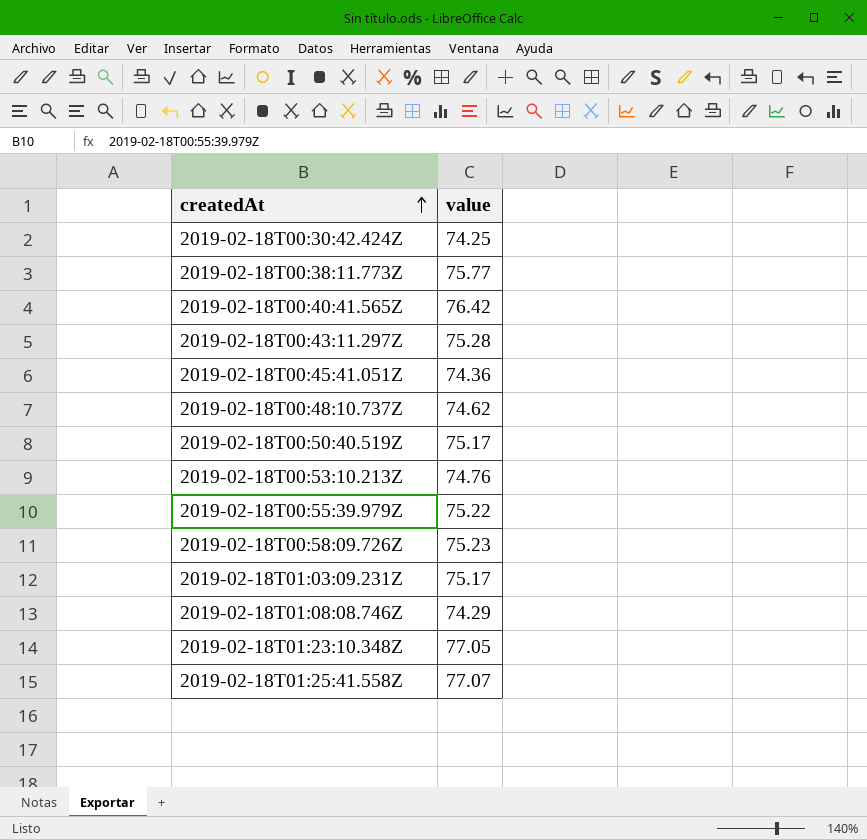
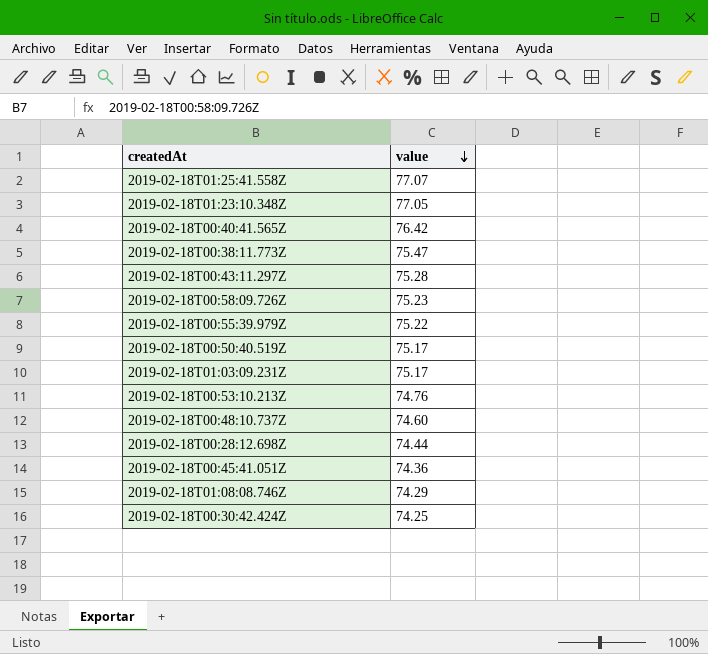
row order: createdAt ascending -> value descending
2019-02-18T00:38:11.773Z | value: 75.77 -> 75.47
2019-02-18T00:48:10.737Z | value: 74.62 -> 74.60
row 2019-02-18T00:28:12.698Z: none -> 74.44

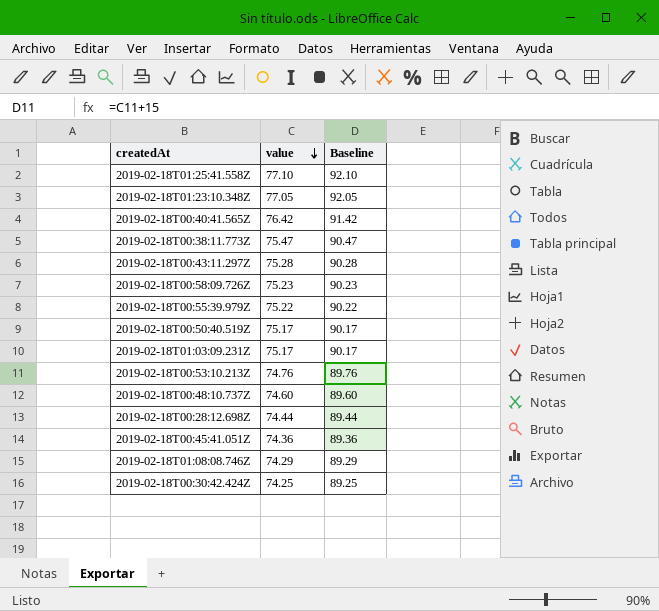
column Baseline | formula: none -> [value] + 15
2019-02-18T01:25:41.558Z | value: 77.07 -> 77.10

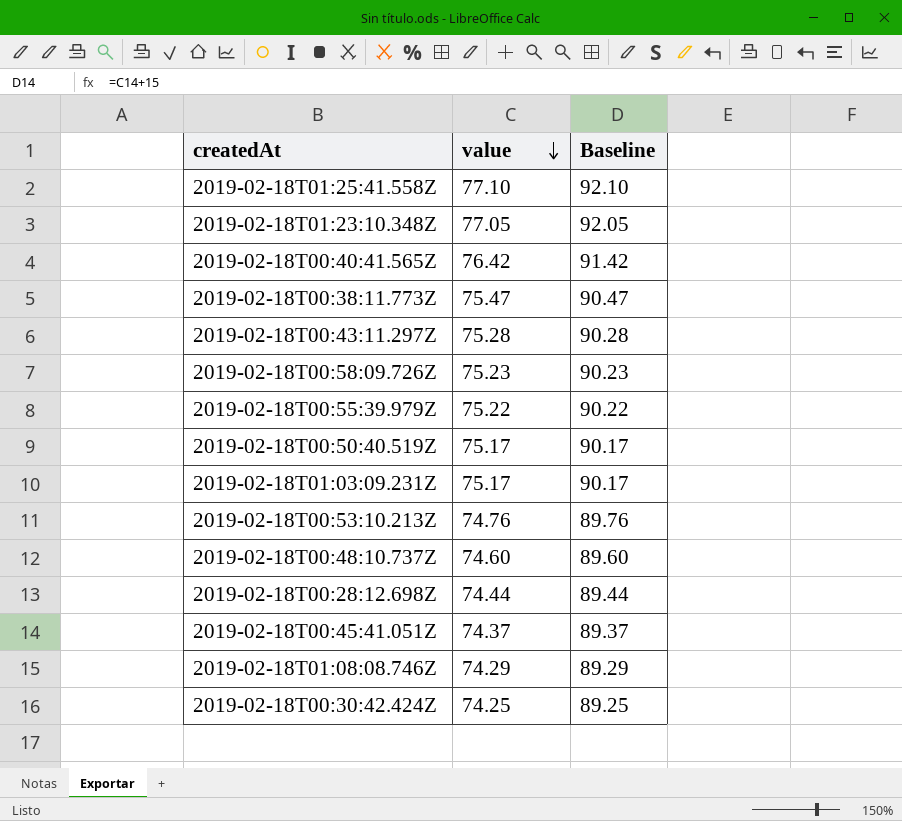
2019-02-18T00:45:41.051Z | value: 74.36 -> 74.37
2019-02-18T00:45:41.051Z | Baseline: 89.36 -> 89.37

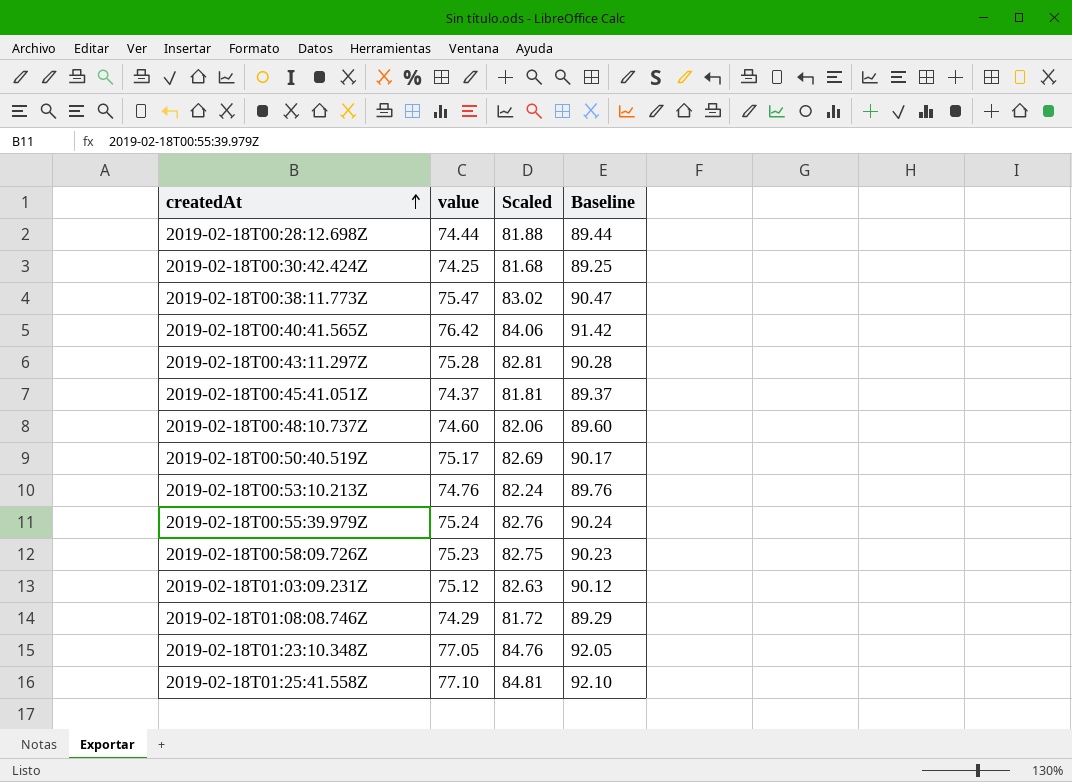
row order: value descending -> createdAt ascending
column Scaled | formula: none -> [value] * 1.1
2019-02-18T00:55:39.979Z | value: 75.22 -> 75.24
2019-02-18T00:55:39.979Z | Baseline: 90.22 -> 90.24
2019-02-18T01:03:09.231Z | value: 75.17 -> 75.12
2019-02-18T01:03:09.231Z | Baseline: 90.17 -> 90.12

